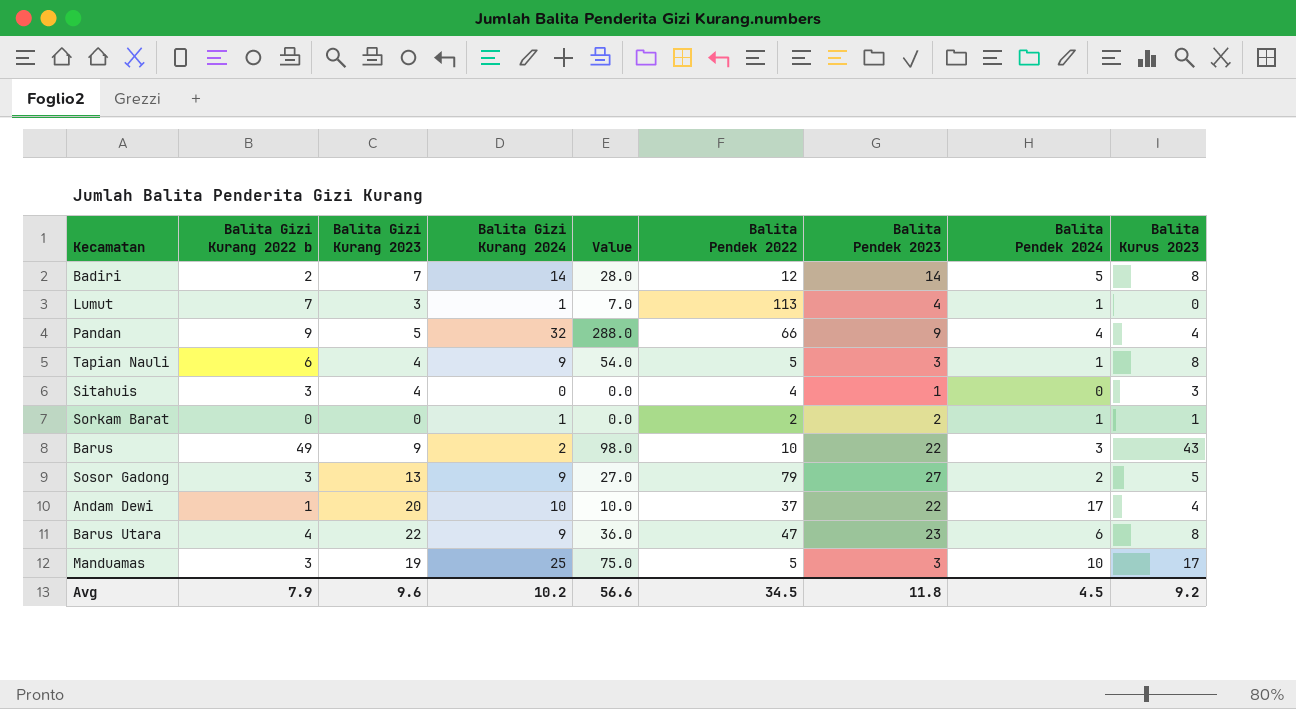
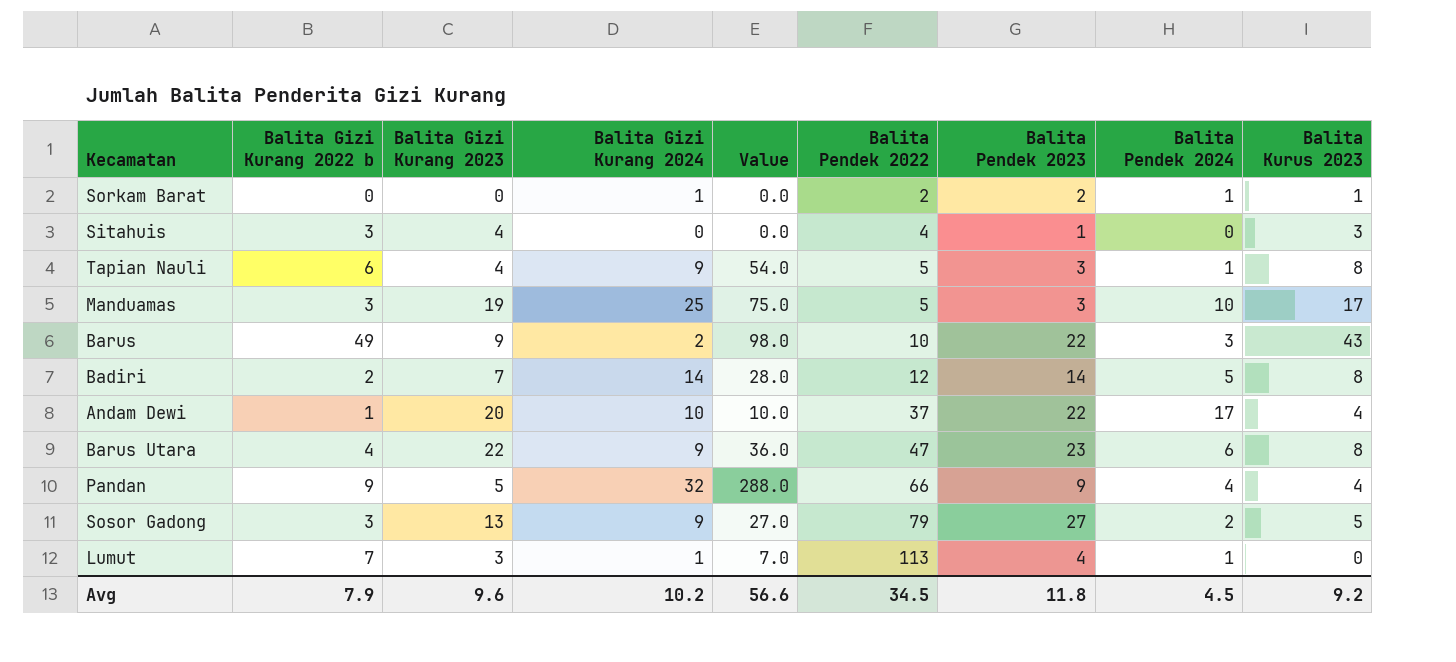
row order: none -> Balita Pendek 2022 ascending

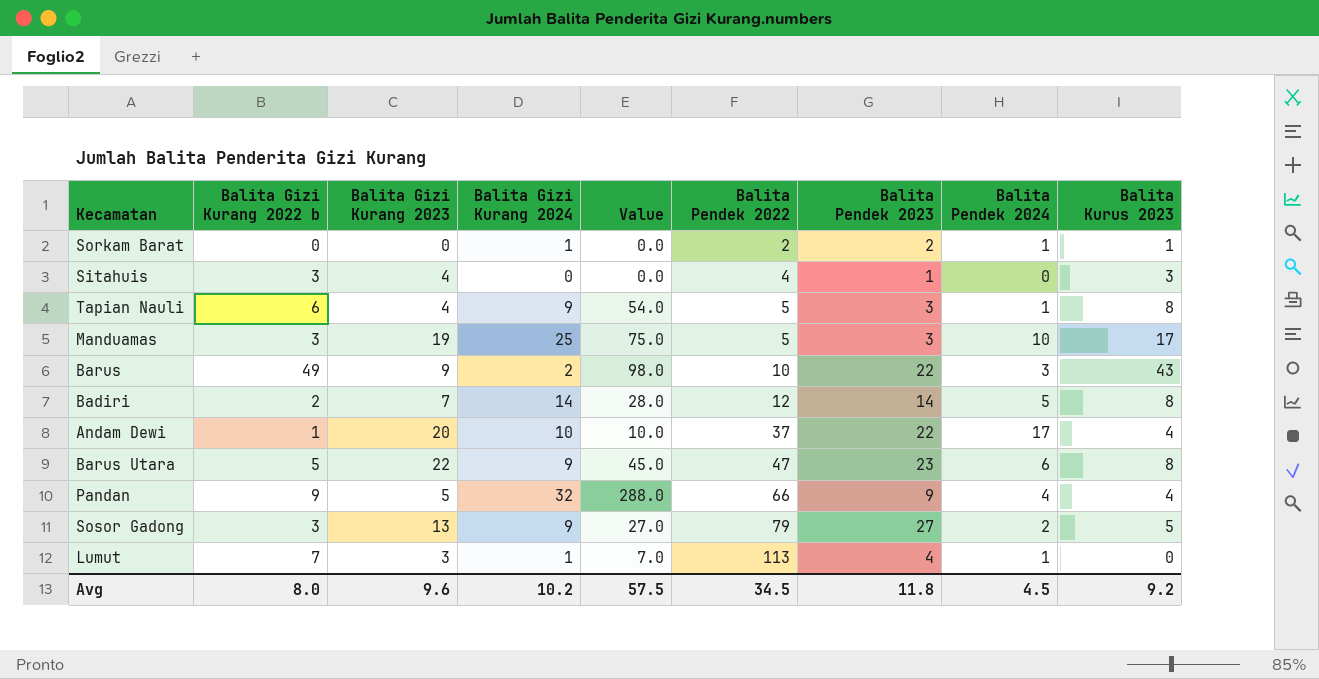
Barus Utara | Balita Gizi Kurang 2022 b: 4 -> 5
Barus Utara | Value: 36.0 -> 45.0
Avg | Balita Gizi Kurang 2022 b: 7.9 -> 8.0
Avg | Value: 56.6 -> 57.5

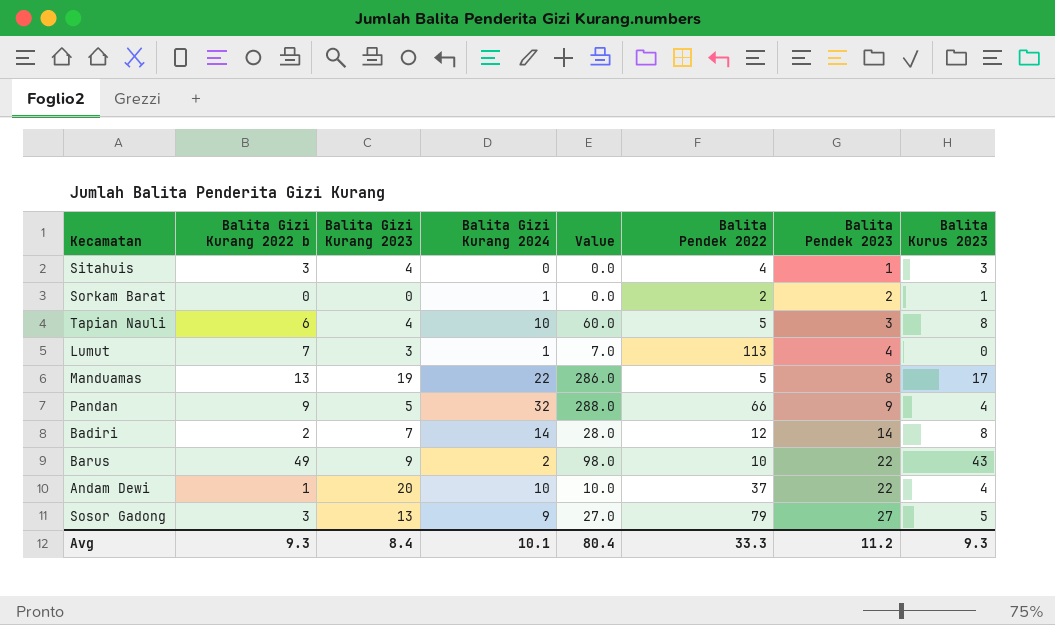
row order: Balita Pendek 2022 ascending -> Balita Pendek 2023 ascending
column Balita Pendek 2024 | position: 8 -> none
row Barus Utara: 5 | 22 | 9 | 45.0 | 47 | 23 | 6 | 8 -> none
Tapian Nauli | Balita Gizi Kurang 2024: 9 -> 10
Tapian Nauli | Value: 54.0 -> 60.0
Manduamas | Balita Gizi Kurang 2022 b: 3 -> 13
Manduamas | Balita Gizi Kurang 2024: 25 -> 22
Manduamas | Value: 75.0 -> 286.0
Manduamas | Balita Pendek 2023: 3 -> 8
Avg | Balita Gizi Kurang 2022 b: 8.0 -> 9.3
Avg | Balita Gizi Kurang 2023: 9.6 -> 8.4
Avg | Balita Gizi Kurang 2024: 10.2 -> 10.1
Avg | Value: 57.5 -> 80.4
Avg | Balita Pendek 2022: 34.5 -> 33.3
Avg | Balita Pendek 2023: 11.8 -> 11.2
Avg | Balita Kurus 2023: 9.2 -> 9.3

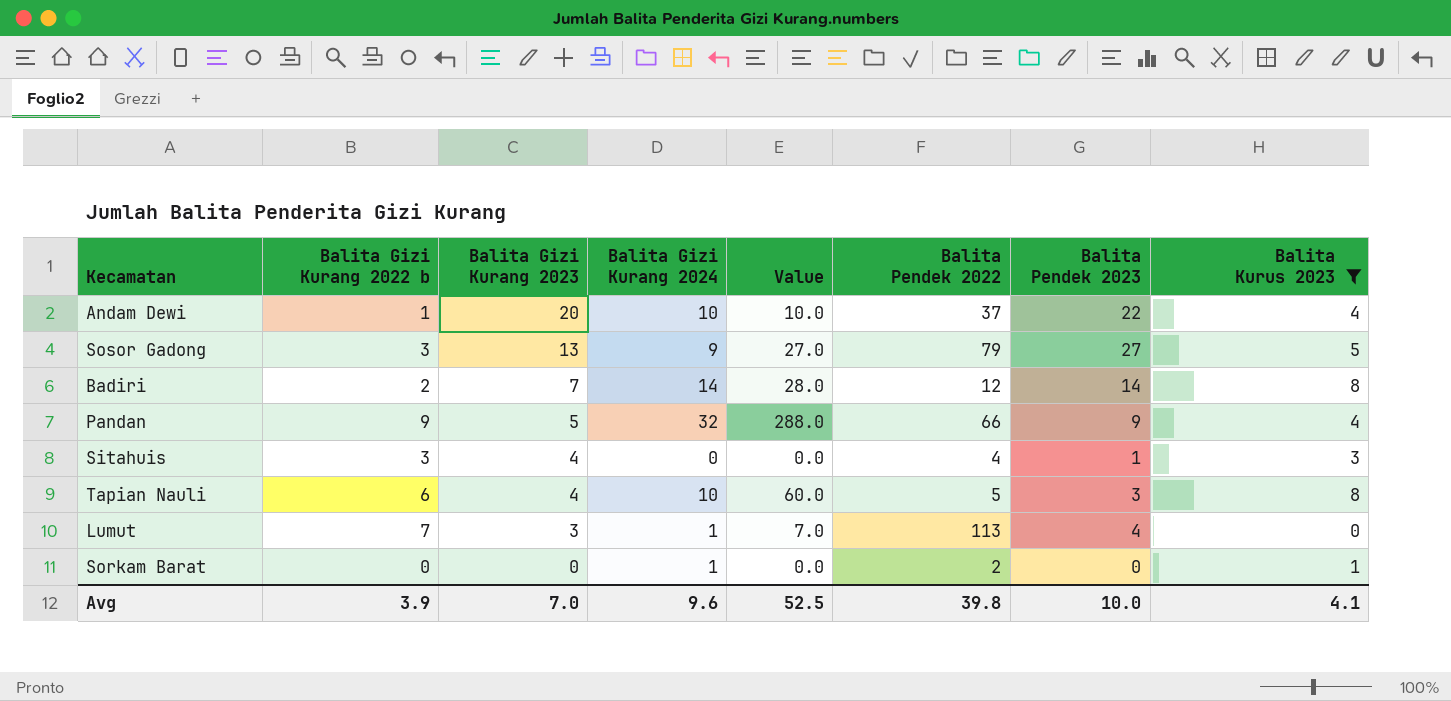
filter: none -> Balita Kurus 2023 <= 8
row order: Balita Pendek 2023 ascending -> Balita Gizi Kurang 2023 descending
Sorkam Barat | Balita Pendek 2023: 2 -> 0
Avg | Balita Gizi Kurang 2022 b: 9.3 -> 3.9
Avg | Balita Gizi Kurang 2023: 8.4 -> 7.0
Avg | Balita Gizi Kurang 2024: 10.1 -> 9.6
Avg | Value: 80.4 -> 52.5
Avg | Balita Pendek 2022: 33.3 -> 39.8
Avg | Balita Pendek 2023: 11.2 -> 10.0
Avg | Balita Kurus 2023: 9.3 -> 4.1

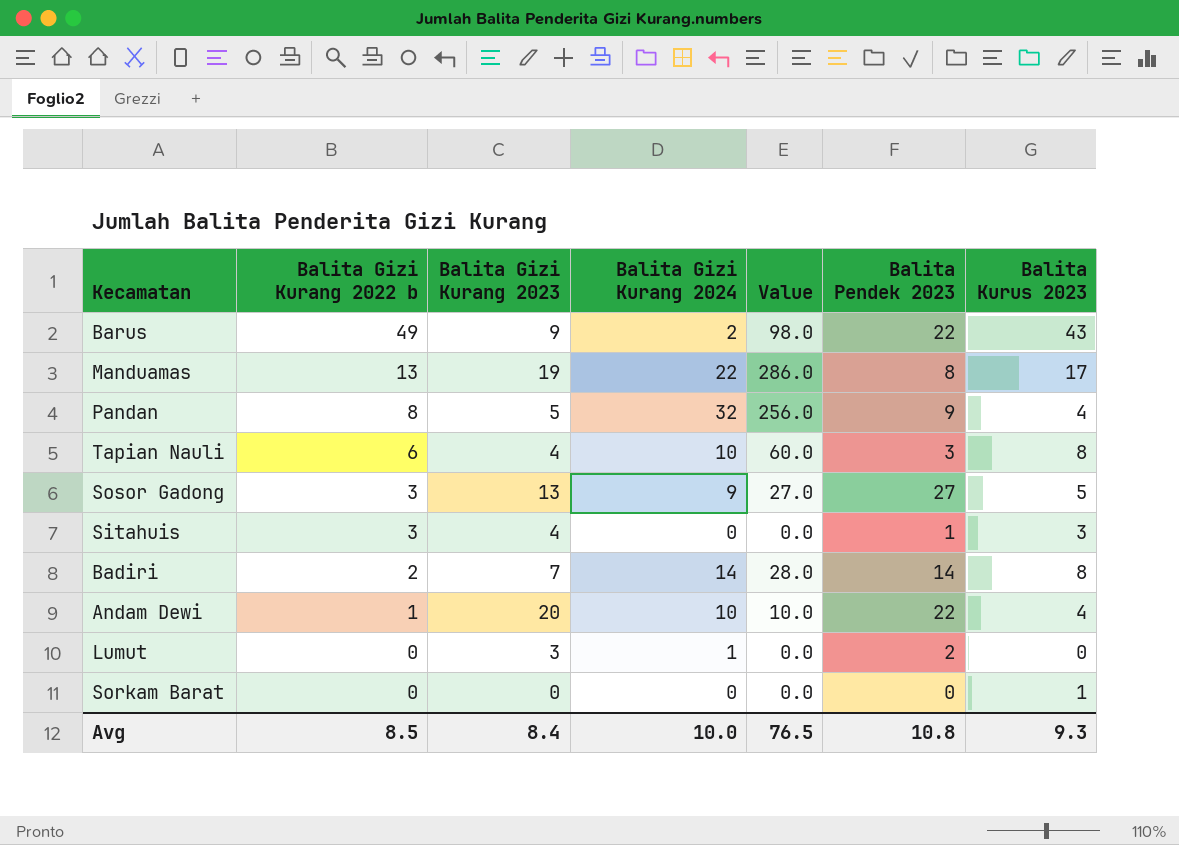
filter: Balita Kurus 2023 <= 8 -> none
row order: Balita Gizi Kurang 2023 descending -> Balita Gizi Kurang 2022 b descending
column Balita Pendek 2022 | position: 6 -> none
Pandan | Balita Gizi Kurang 2022 b: 9 -> 8
Pandan | Value: 288.0 -> 256.0
Lumut | Balita Gizi Kurang 2022 b: 7 -> 0
Lumut | Value: 7.0 -> 0.0
Lumut | Balita Pendek 2023: 4 -> 2
Sorkam Barat | Balita Gizi Kurang 2024: 1 -> 0
Avg | Balita Gizi Kurang 2022 b: 3.9 -> 8.5
Avg | Balita Gizi Kurang 2023: 7.0 -> 8.4
Avg | Balita Gizi Kurang 2024: 9.6 -> 10.0
Avg | Value: 52.5 -> 76.5
Avg | Balita Pendek 2023: 10.0 -> 10.8
Avg | Balita Kurus 2023: 4.1 -> 9.3

